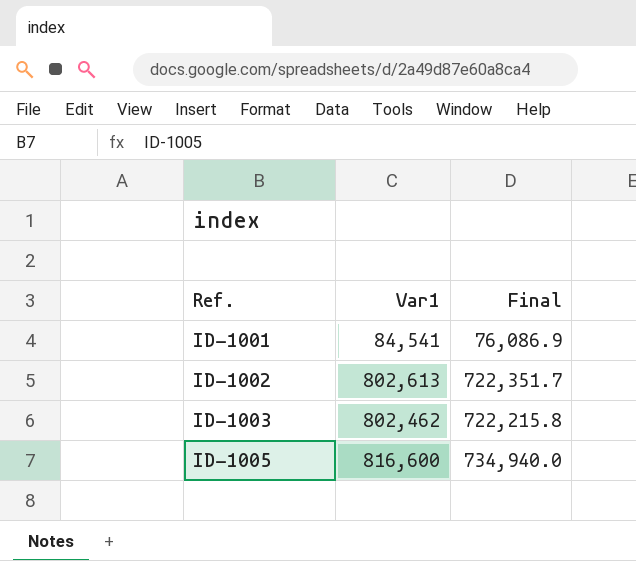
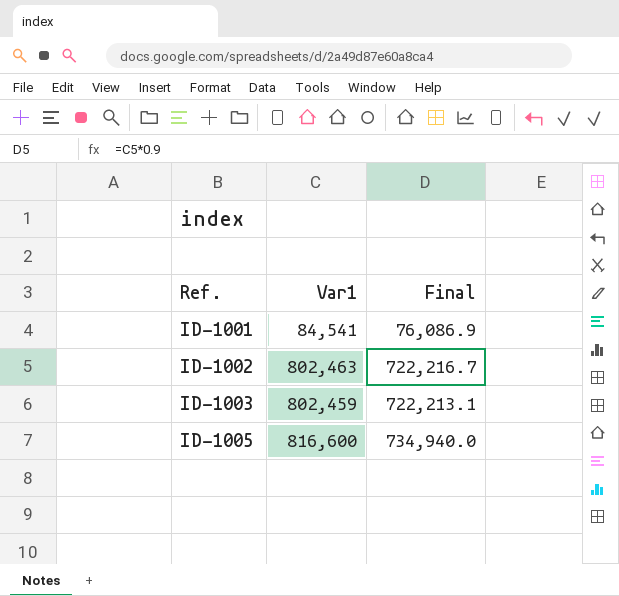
ID-1002 | Var1: 802,613 -> 802,463
ID-1002 | Final: 722,351.7 -> 722,216.7
ID-1003 | Var1: 802,462 -> 802,459
ID-1003 | Final: 722,215.8 -> 722,213.1

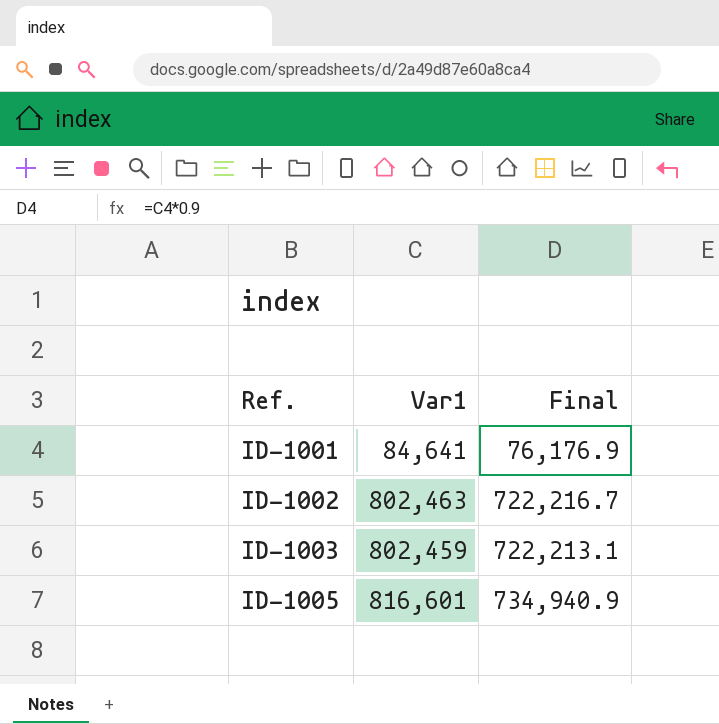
ID-1001 | Var1: 84,541 -> 84,641
ID-1001 | Final: 76,086.9 -> 76,176.9
ID-1005 | Var1: 816,600 -> 816,601
ID-1005 | Final: 734,940.0 -> 734,940.9

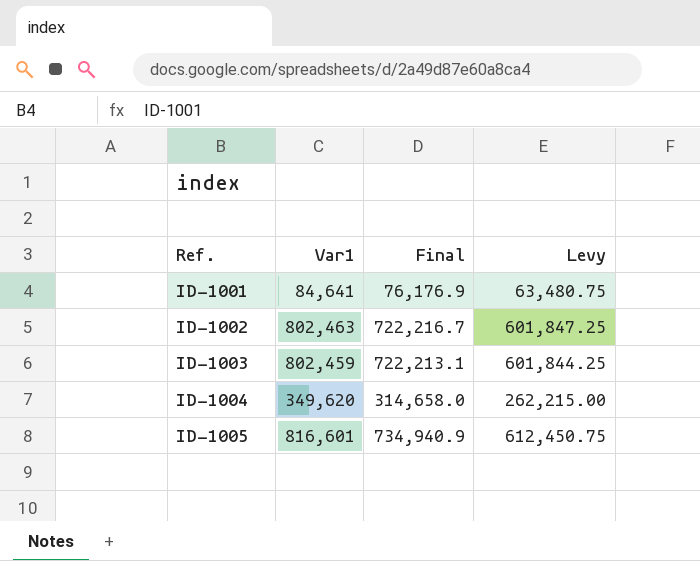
column Levy | formula: none -> [Var1] * 0.75
row ID-1004: none -> 349,620 | 314,658.0 | 262,215.00

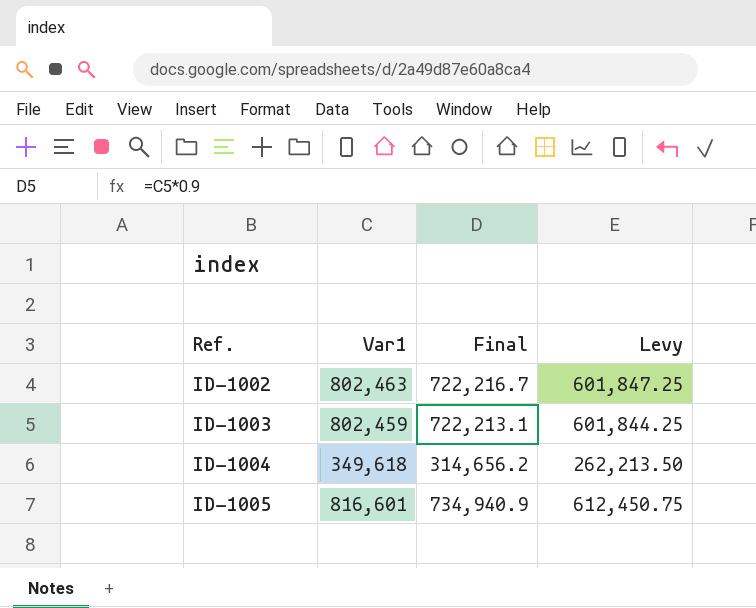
row ID-1001: 84,641 | 76,176.9 | 63,480.75 -> none
ID-1004 | Var1: 349,620 -> 349,618
ID-1004 | Final: 314,658.0 -> 314,656.2
ID-1004 | Levy: 262,215.00 -> 262,213.50

